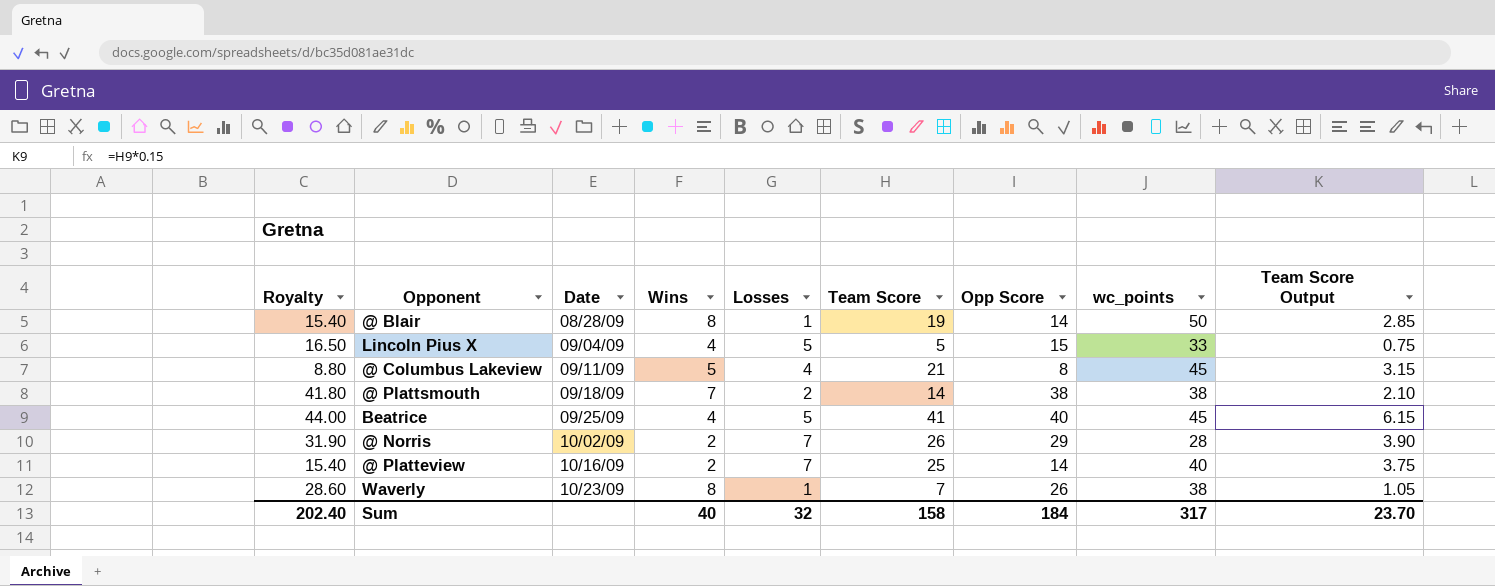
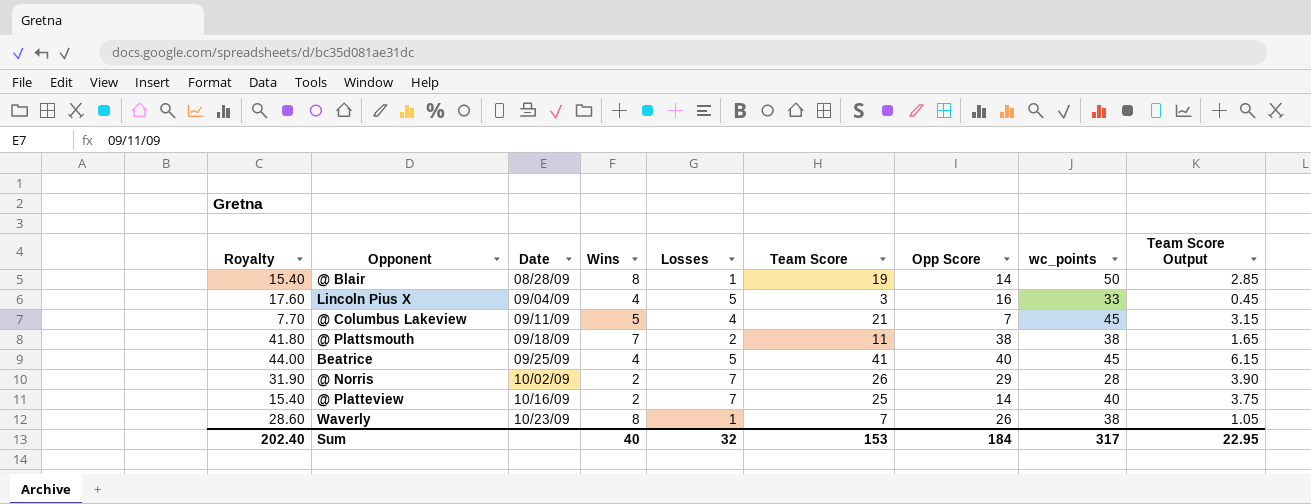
Lincoln Pius X | Royalty: 16.50 -> 17.60
Lincoln Pius X | Team Score: 5 -> 3
Lincoln Pius X | Opp Score: 15 -> 16
Lincoln Pius X | Team Score Output: 0.75 -> 0.45
@ Columbus Lakeview | Royalty: 8.80 -> 7.70
@ Columbus Lakeview | Opp Score: 8 -> 7
@ Plattsmouth | Team Score: 14 -> 11
@ Plattsmouth | Team Score Output: 2.10 -> 1.65
Sum | Team Score: 158 -> 153
Sum | Team Score Output: 23.70 -> 22.95

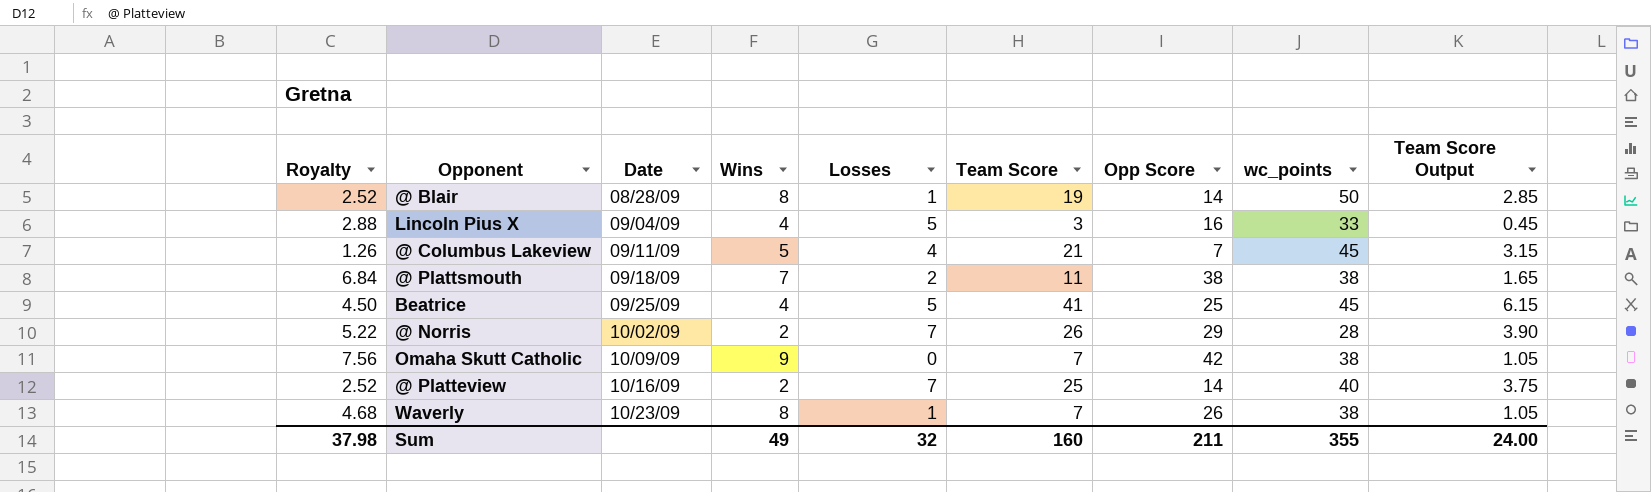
column Royalty | formula: [Opp Score] * 1.1 -> [Opp Score] * 0.18
Beatrice | Opp Score: 40 -> 25
row Omaha Skutt Catholic: none -> 7.56 | 10/09/09 | 9 | 0 | 7 | 42 | 38 | 1.05
Sum | Royalty: 202.40 -> 37.98
Sum | Wins: 40 -> 49
Sum | Team Score: 153 -> 160
Sum | Opp Score: 184 -> 211
Sum | wc_points: 317 -> 355
Sum | Team Score Output: 22.95 -> 24.00

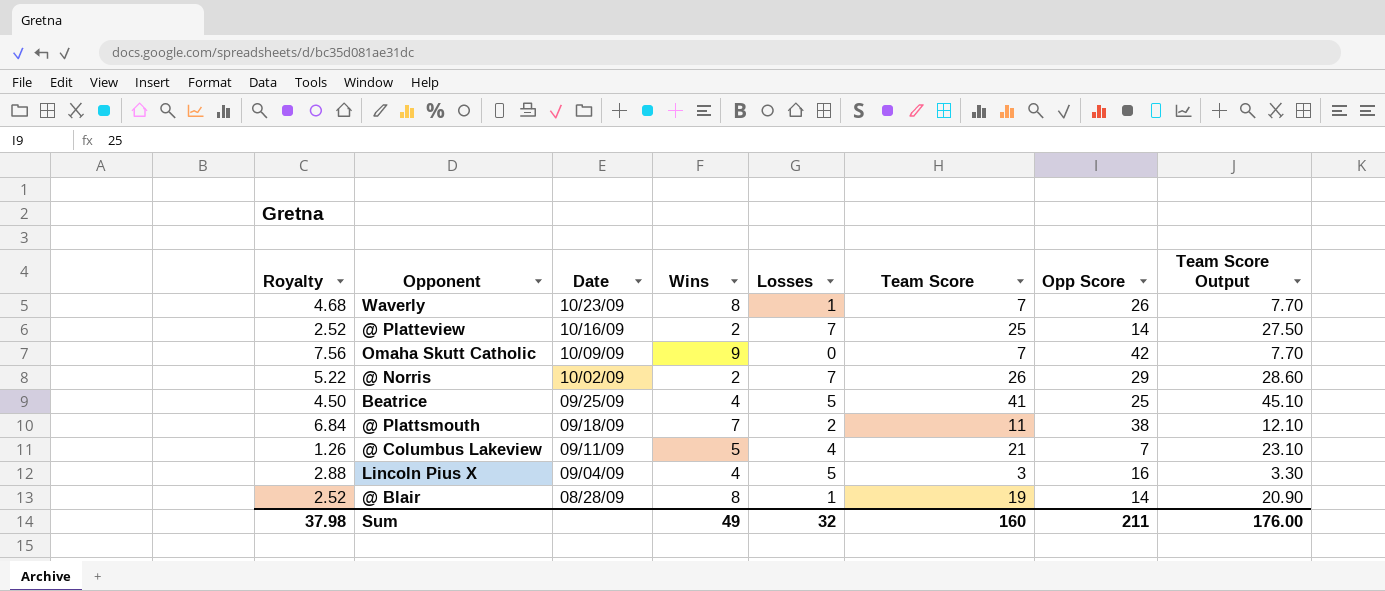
row order: Date ascending -> Date descending
column wc_points | position: 8 -> none
column Team Score Output | formula: [Team Score] * 0.15 -> [Team Score] * 1.1
Sum | Team Score Output: 24.00 -> 176.00

